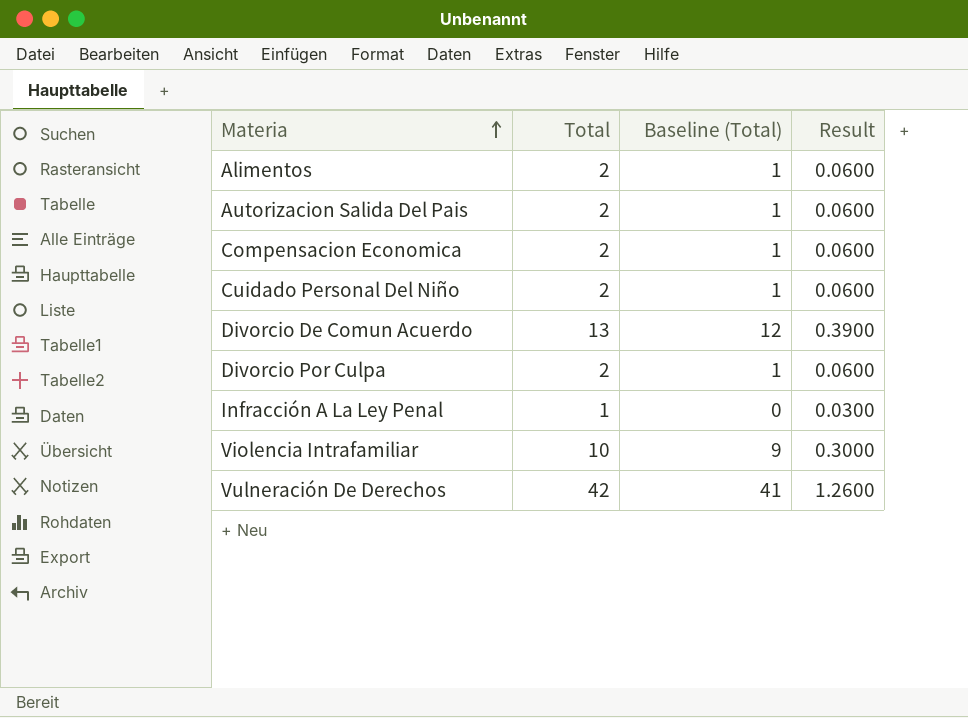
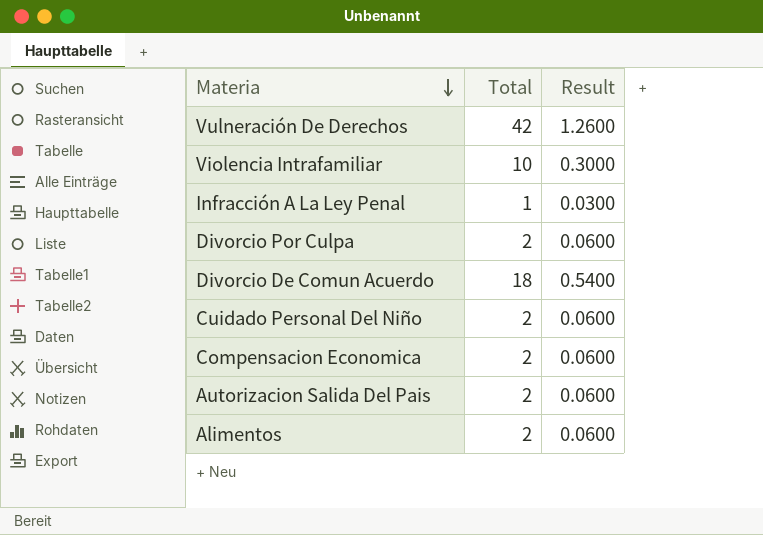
row order: Materia ascending -> Materia descending
column Baseline (Total) | formula: [Total] - 1 -> none
Divorcio De Comun Acuerdo | Total: 13 -> 18
Divorcio De Comun Acuerdo | Result: 0.3900 -> 0.5400

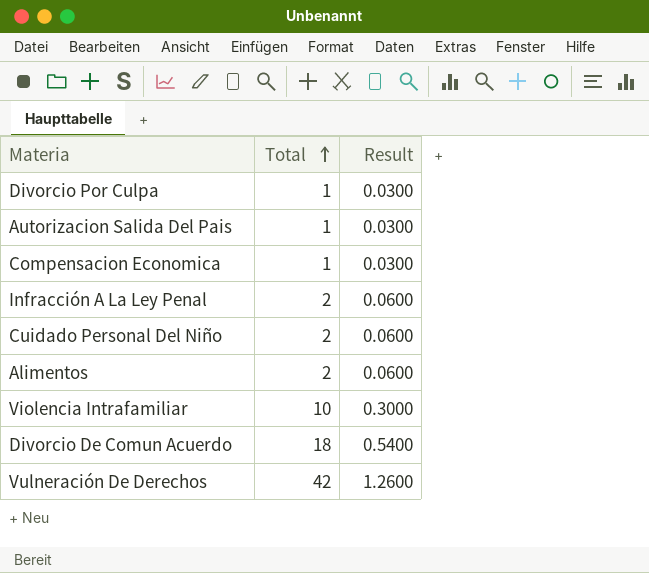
row order: Materia descending -> Total ascending
Divorcio Por Culpa | Total: 2 -> 1
Divorcio Por Culpa | Result: 0.0600 -> 0.0300
Autorizacion Salida Del Pais | Total: 2 -> 1
Autorizacion Salida Del Pais | Result: 0.0600 -> 0.0300
Compensacion Economica | Total: 2 -> 1
Compensacion Economica | Result: 0.0600 -> 0.0300
Infracción A La Ley Penal | Total: 1 -> 2
Infracción A La Ley Penal | Result: 0.0300 -> 0.0600

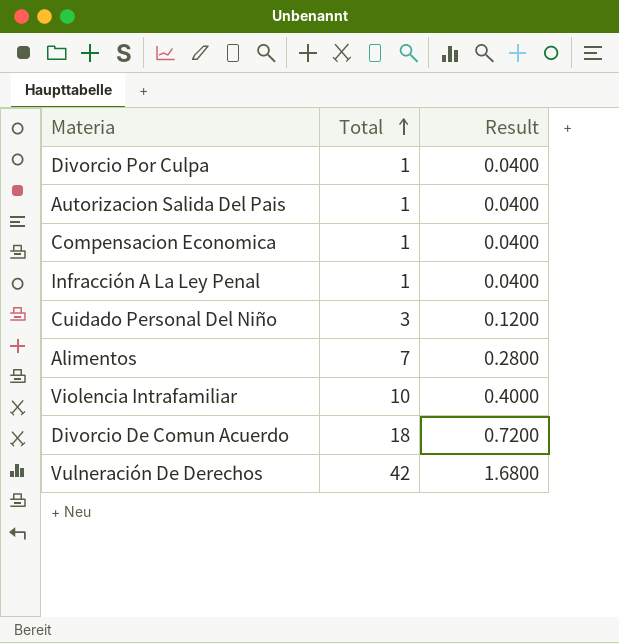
column Result | formula: [Total] * 0.03 -> [Total] * 0.04
Infracción A La Ley Penal | Total: 2 -> 1
Cuidado Personal Del Niño | Total: 2 -> 3
Alimentos | Total: 2 -> 7

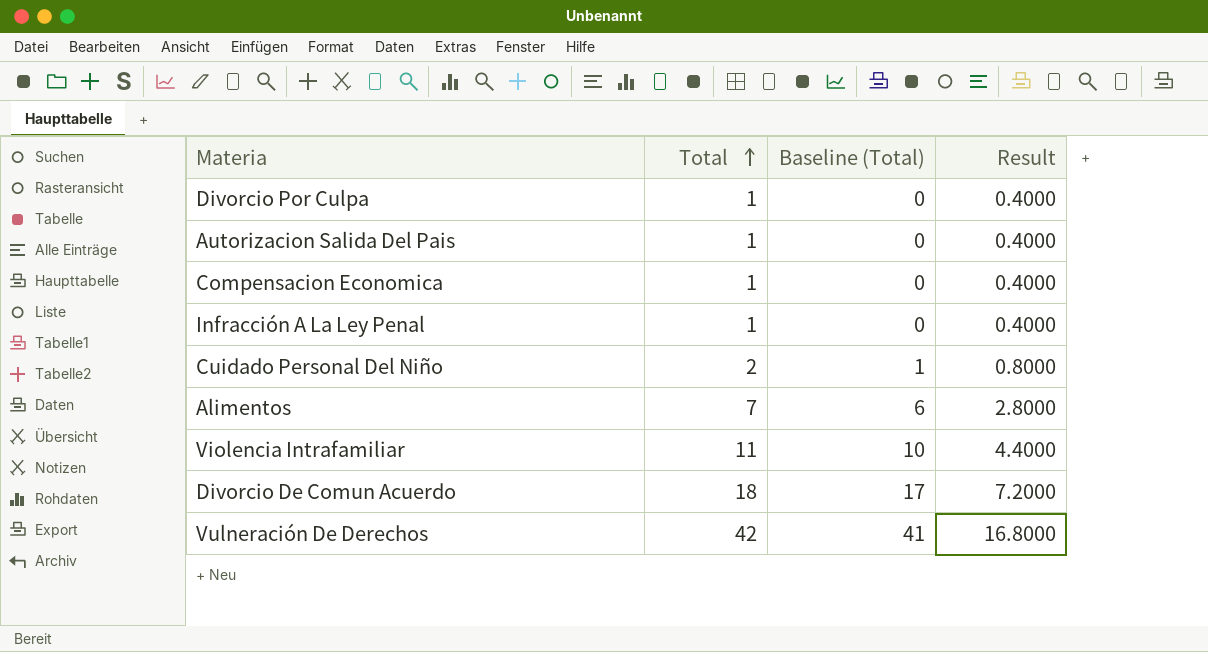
column Baseline (Total) | formula: none -> [Total] - 1
column Result | formula: [Total] * 0.04 -> [Total] * 0.4
Cuidado Personal Del Niño | Total: 3 -> 2
Violencia Intrafamiliar | Total: 10 -> 11

